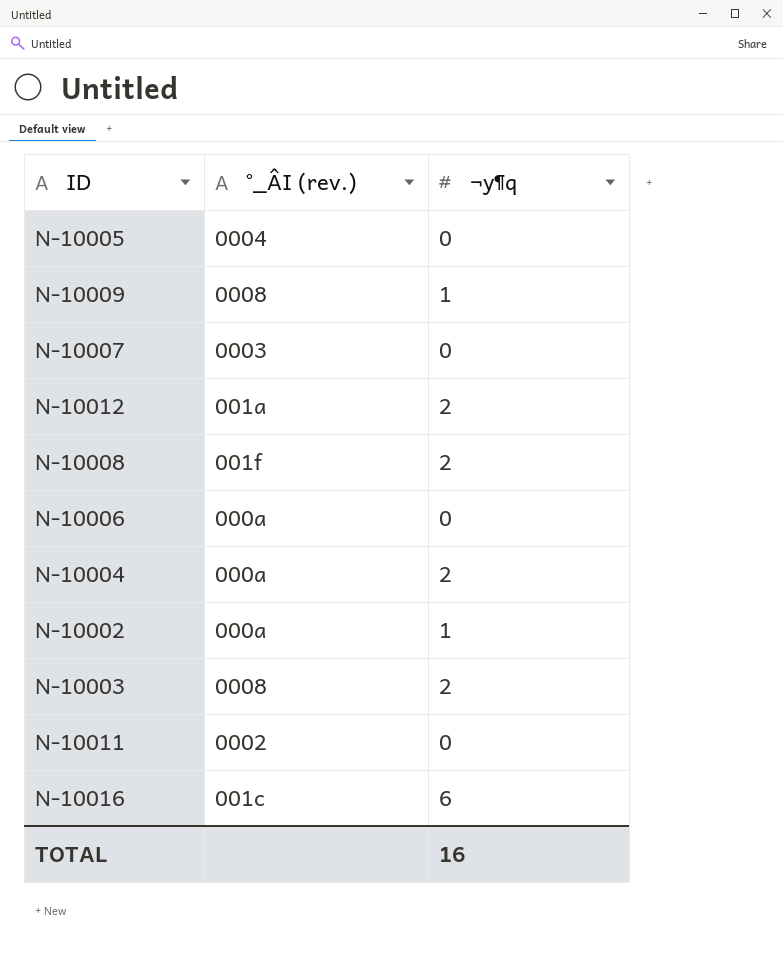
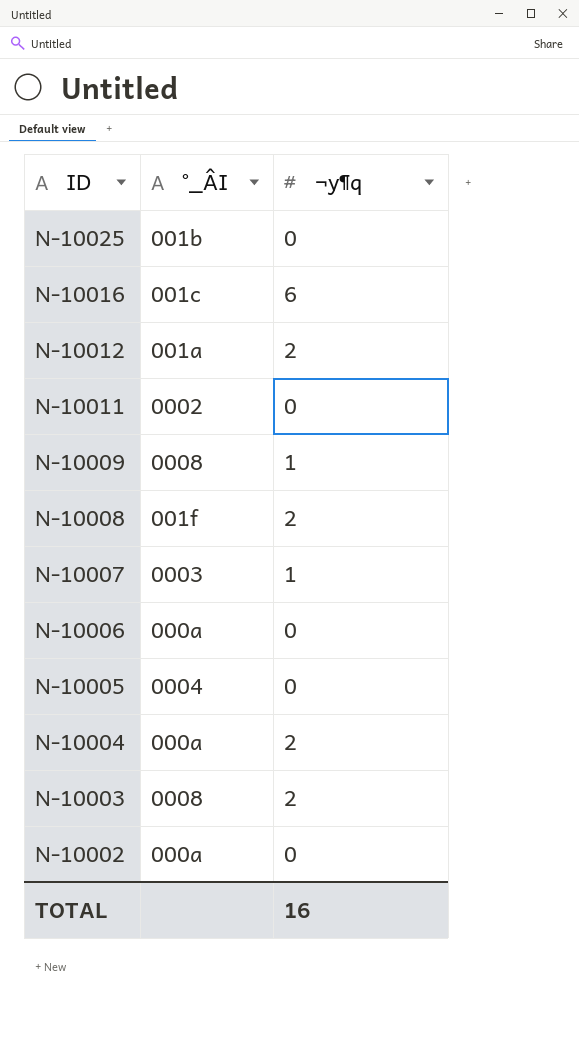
row order: none -> ID descending
column name: °_ÂI (rev.) -> °_ÂI
row N-10025: none -> 001b | 0
N-10007 | ¬y¶q: 0 -> 1
N-10002 | ¬y¶q: 1 -> 0

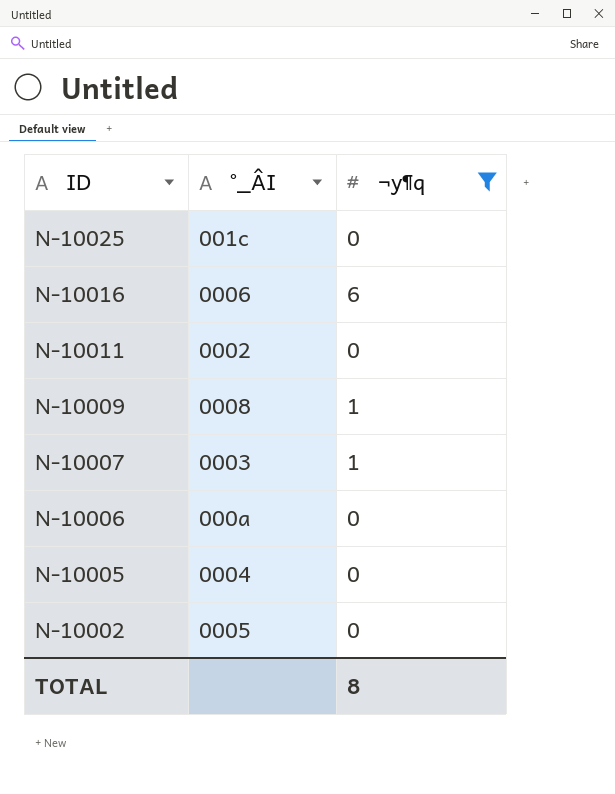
filter: none -> ¬y¶q != 2
N-10025 | °_ÂI: 001b -> 001c
N-10016 | °_ÂI: 001c -> 0006
N-10002 | °_ÂI: 000a -> 0005
TOTAL | ¬y¶q: 16 -> 8

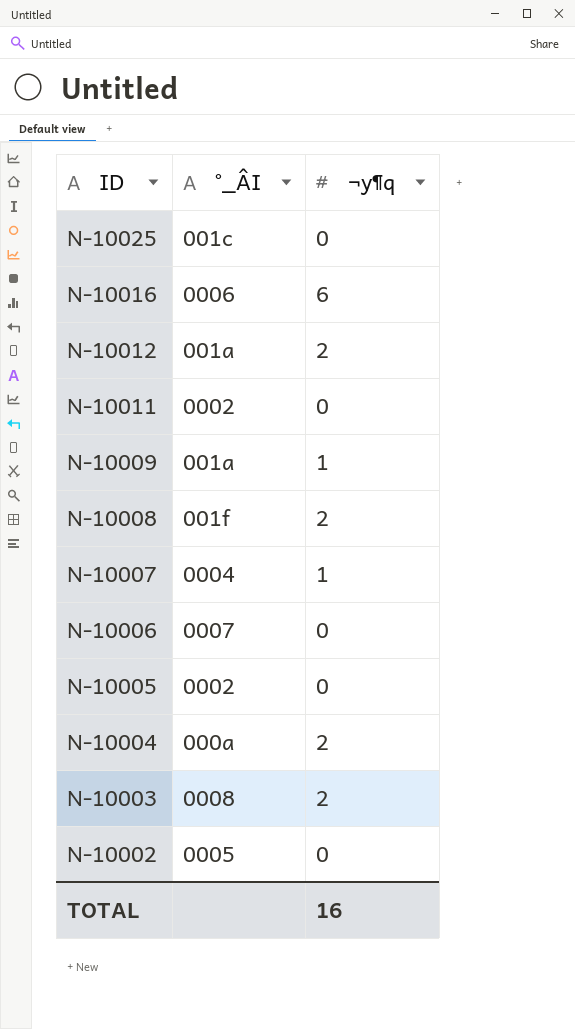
filter: ¬y¶q != 2 -> none
N-10009 | °_ÂI: 0008 -> 001a
N-10007 | °_ÂI: 0003 -> 0004
N-10006 | °_ÂI: 000a -> 0007
N-10005 | °_ÂI: 0004 -> 0002
TOTAL | ¬y¶q: 8 -> 16

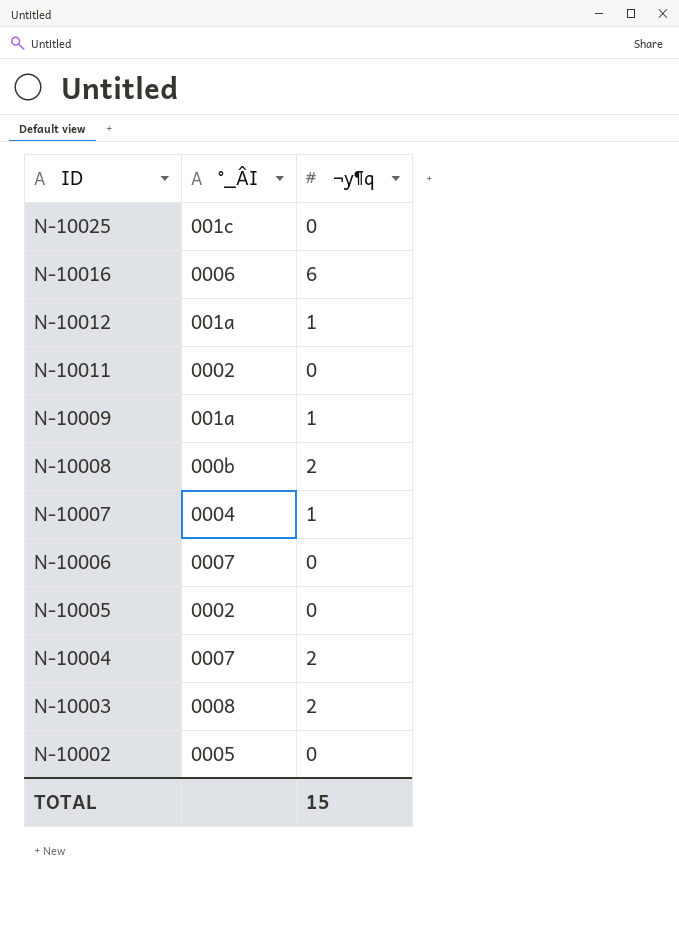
N-10012 | ¬y¶q: 2 -> 1
N-10008 | °_ÂI: 001f -> 000b
N-10004 | °_ÂI: 000a -> 0007
TOTAL | ¬y¶q: 16 -> 15

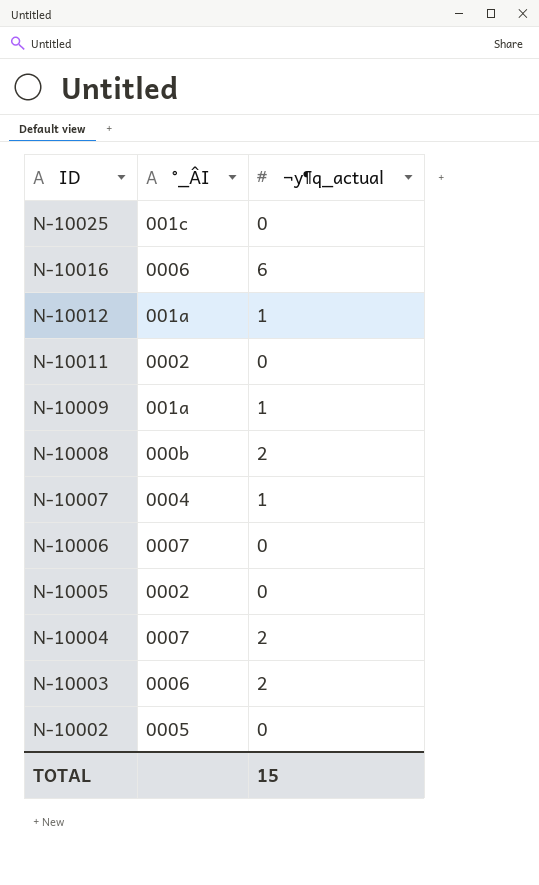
column name: ¬y¶q -> ¬y¶q_actual
N-10003 | °_ÂI: 0008 -> 0006

